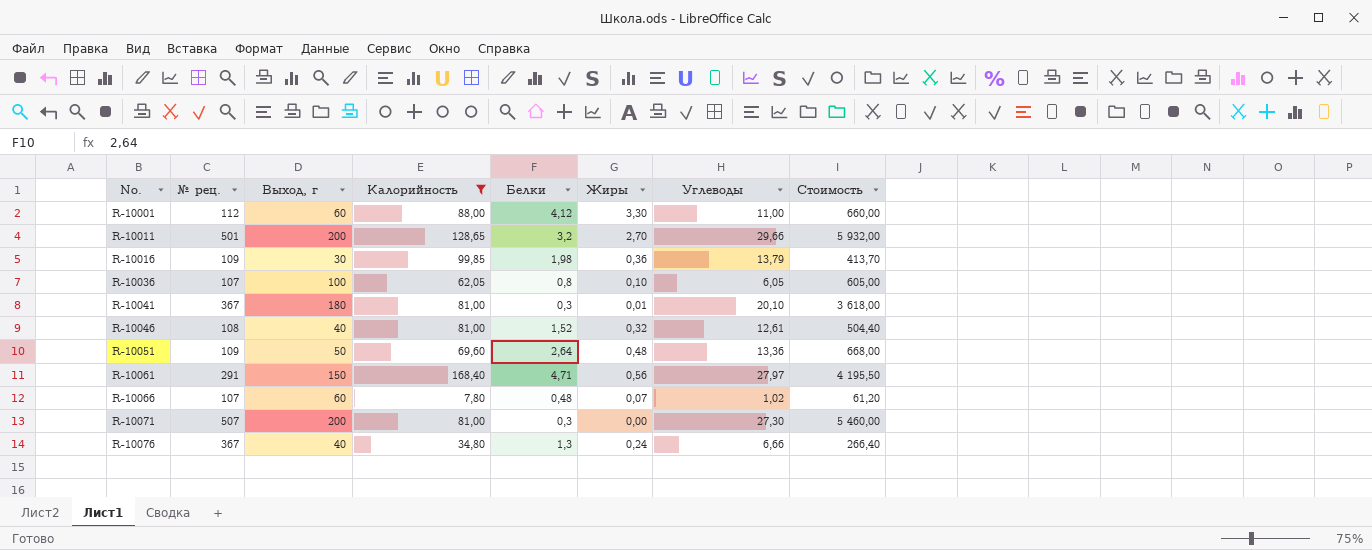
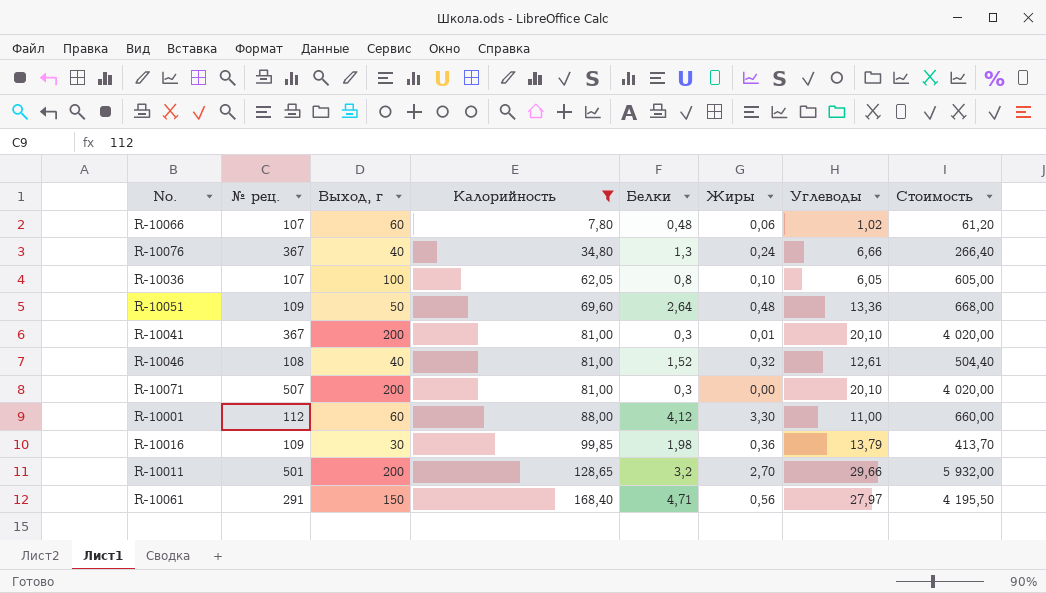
row order: No. ascending -> Калорийность ascending
R-10066 | Жиры: 0,07 -> 0,06
R-10041 | Выход, г: 180 -> 200
R-10041 | Стоимость: 3 618,00 -> 4 020,00
R-10071 | Углеводы: 27,30 -> 20,10
R-10071 | Стоимость: 5 460,00 -> 4 020,00

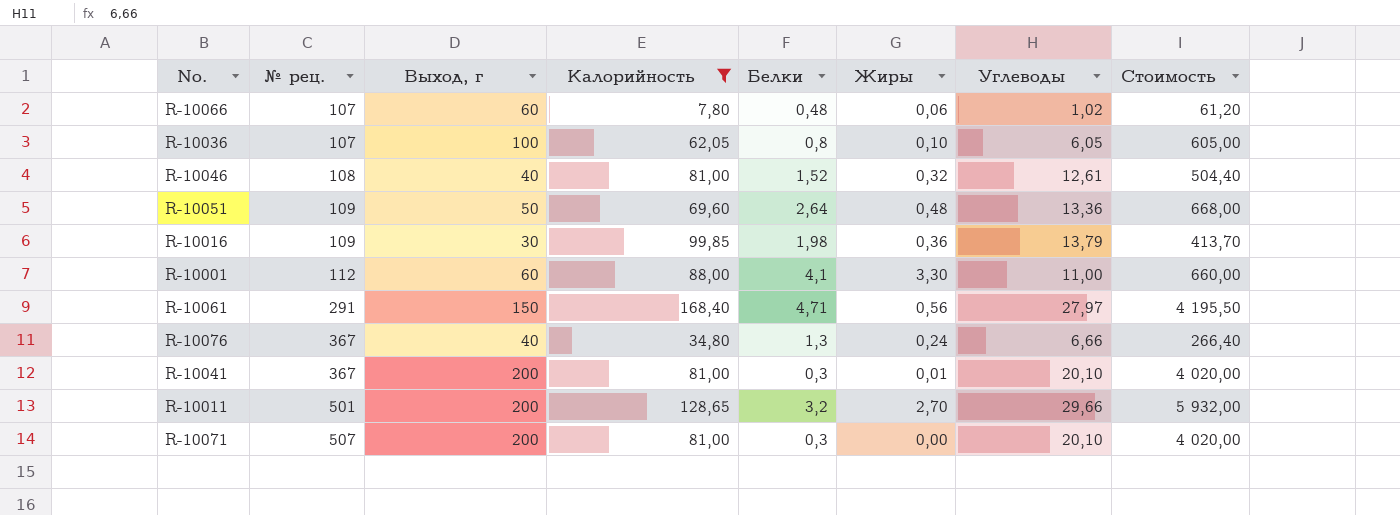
row order: Калорийность ascending -> № рец. ascending
R-10001 | Белки: 4,12 -> 4,1

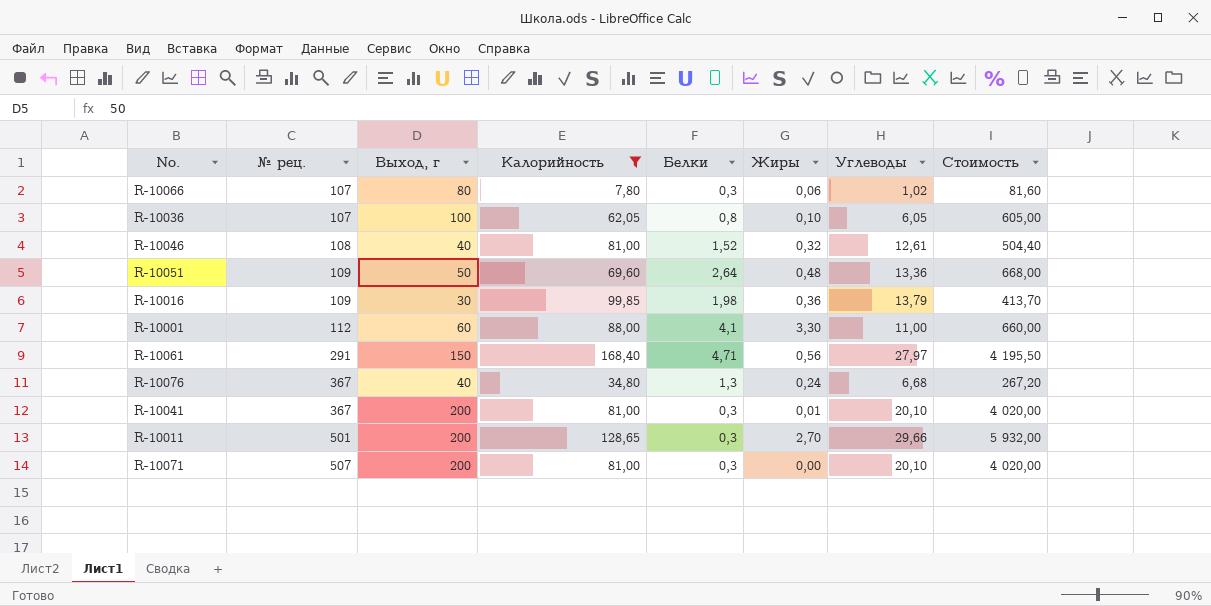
R-10066 | Выход, г: 60 -> 80
R-10066 | Белки: 0,48 -> 0,3
R-10066 | Стоимость: 61,20 -> 81,60
R-10076 | Углеводы: 6,66 -> 6,68
R-10076 | Стоимость: 266,40 -> 267,20
R-10011 | Белки: 3,2 -> 0,3

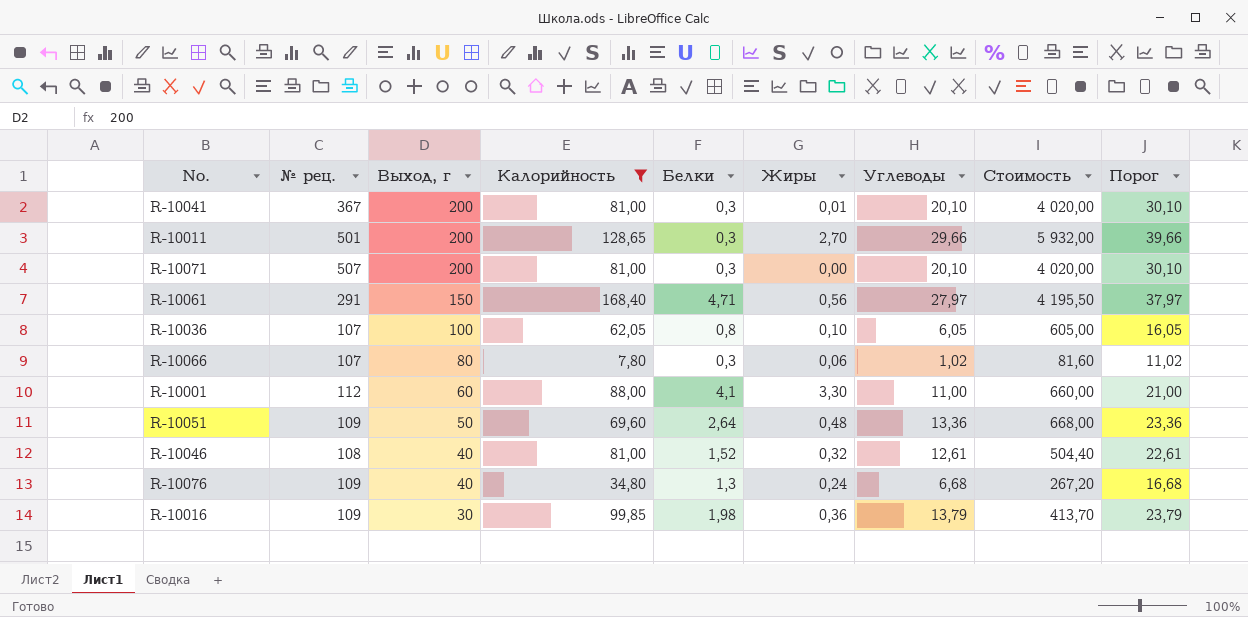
row order: № рец. ascending -> Выход, г descending
column Порог | formula: none -> [Углеводы] + 10
R-10076 | № рец.: 367 -> 109

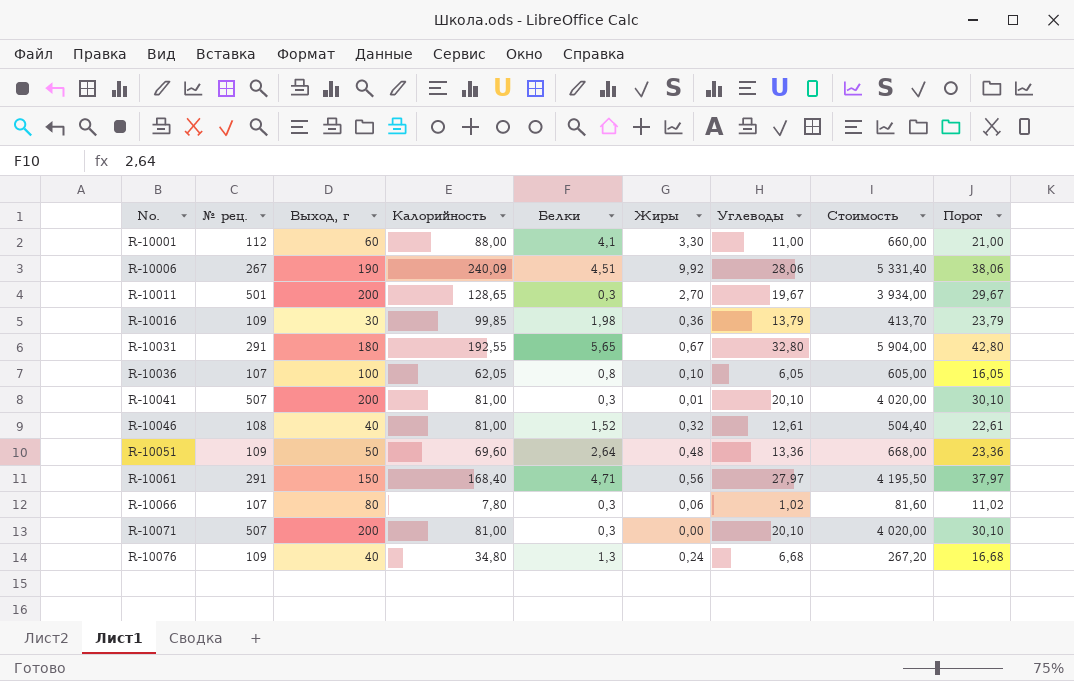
filter: Калорийность <= 168,40 -> none
row order: Выход, г descending -> No. ascending
R-10011 | Углеводы: 29,66 -> 19,67
R-10011 | Стоимость: 5 932,00 -> 3 934,00
R-10011 | Порог: 39,66 -> 29,67
R-10041 | № рец.: 367 -> 507

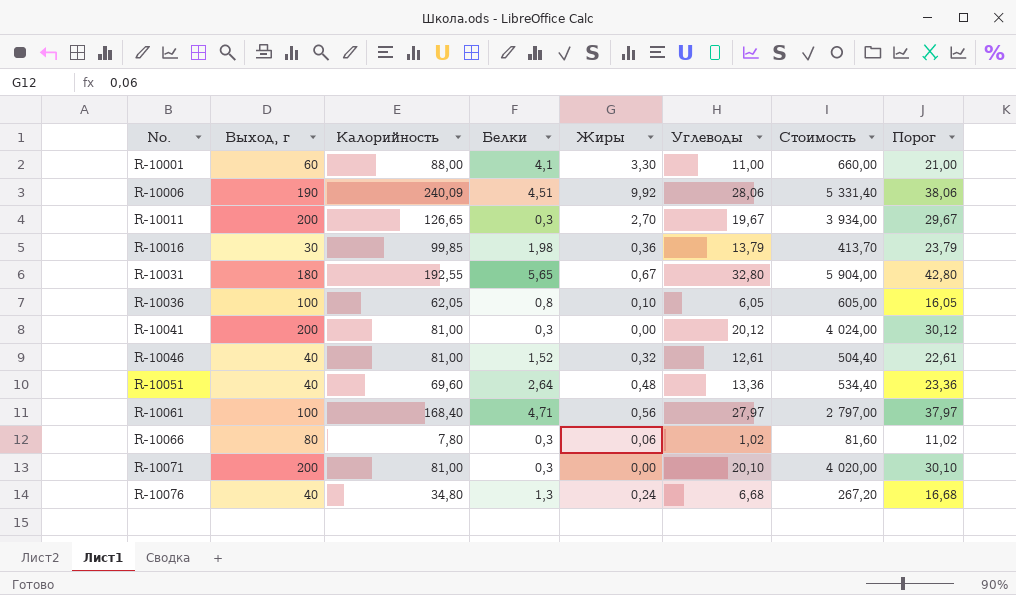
column № рец. | position: 2 -> none
R-10011 | Калорийность: 128,65 -> 126,65
R-10041 | Жиры: 0,01 -> 0,00
R-10041 | Углеводы: 20,10 -> 20,12
R-10041 | Стоимость: 4 020,00 -> 4 024,00
R-10041 | Порог: 30,10 -> 30,12
R-10051 | Выход, г: 50 -> 40
R-10051 | Стоимость: 668,00 -> 534,40
R-10061 | Выход, г: 150 -> 100
R-10061 | Стоимость: 4 195,50 -> 2 797,00

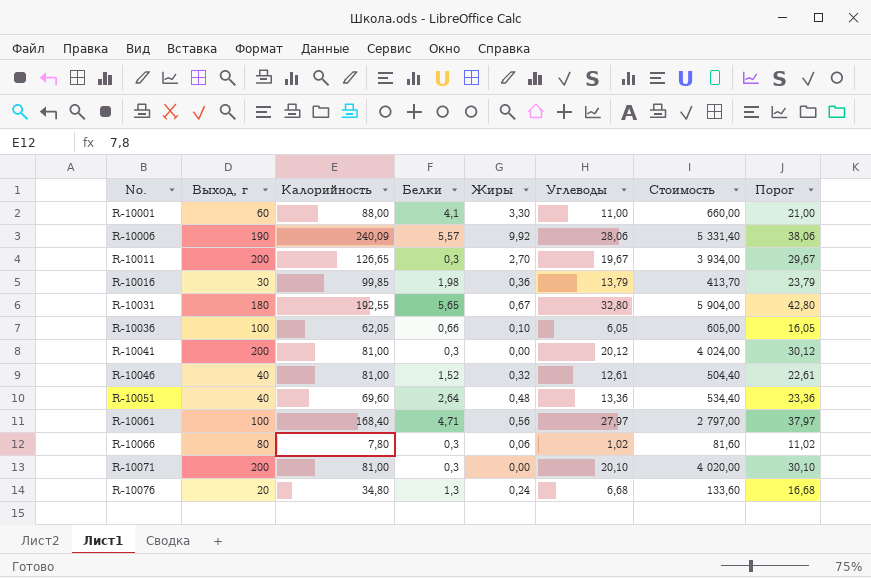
R-10006 | Белки: 4,51 -> 5,57
R-10036 | Белки: 0,8 -> 0,66
R-10076 | Выход, г: 40 -> 20
R-10076 | Стоимость: 267,20 -> 133,60

